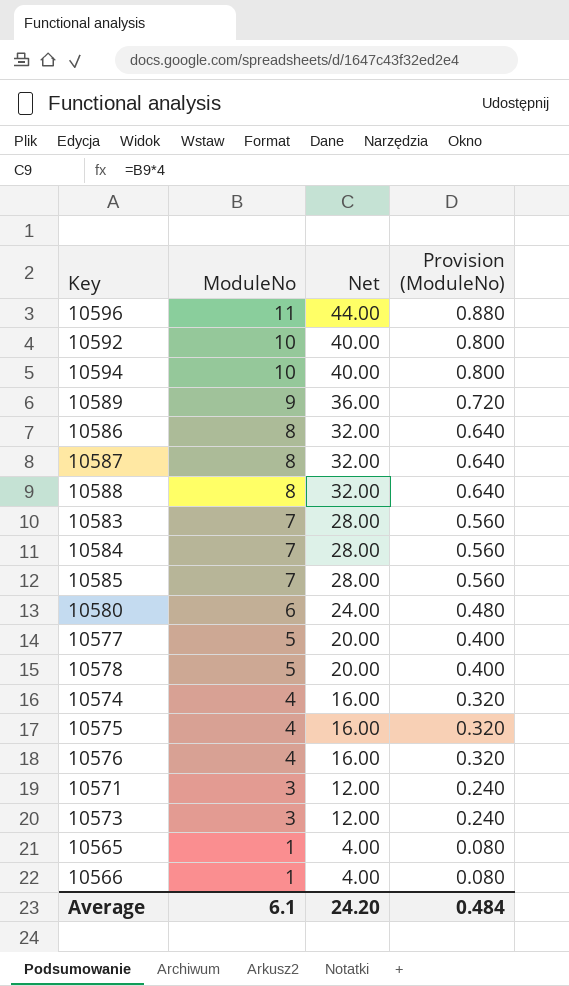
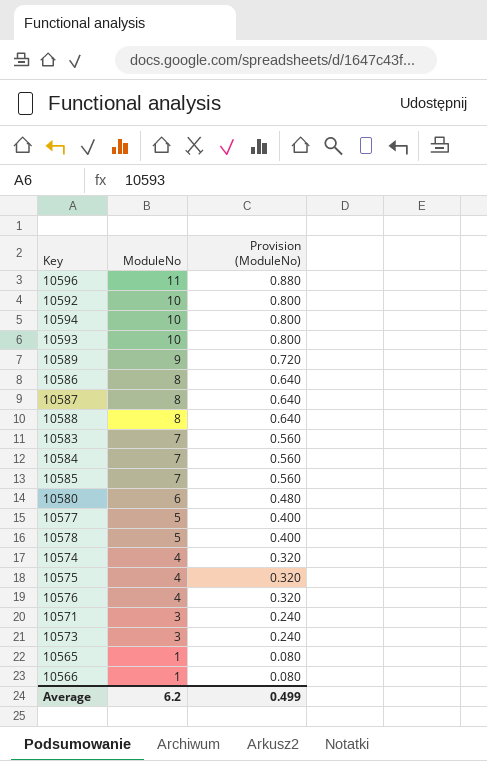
column Net | formula: [ModuleNo] * 4 -> none
row 10593: none -> 10 | 0.800
Average | ModuleNo: 6.1 -> 6.2
Average | Provision (ModuleNo): 0.484 -> 0.499

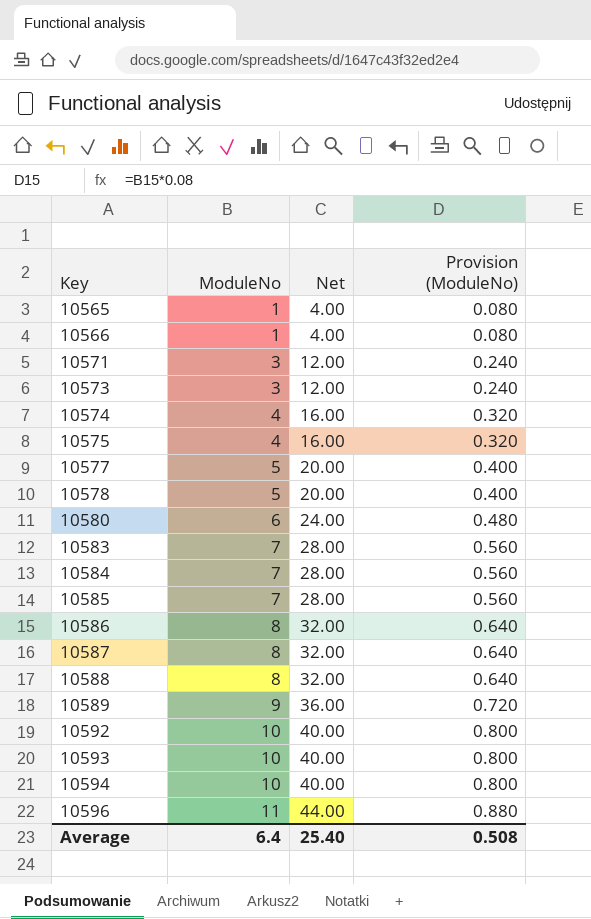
row order: ModuleNo descending -> Key ascending
column Net | formula: none -> [ModuleNo] * 4
row 10576: 4 | 0.320 -> none
Average | ModuleNo: 6.2 -> 6.4
Average | Provision (ModuleNo): 0.499 -> 0.508

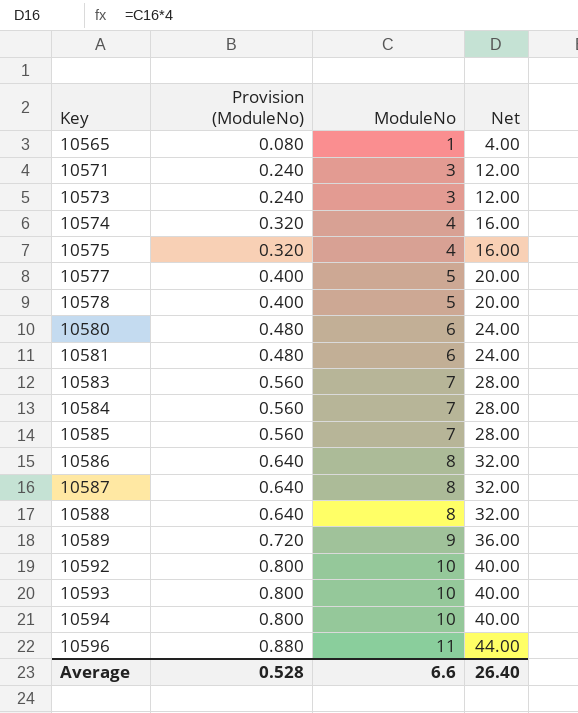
column Provision (ModuleNo) | position: 4 -> 2
row 10566: 1 | 4.00 | 0.080 -> none
row 10581: none -> 0.480 | 6 | 24.00
Average | Provision (ModuleNo): 0.508 -> 0.528
Average | ModuleNo: 6.4 -> 6.6
Average | Net: 25.40 -> 26.40

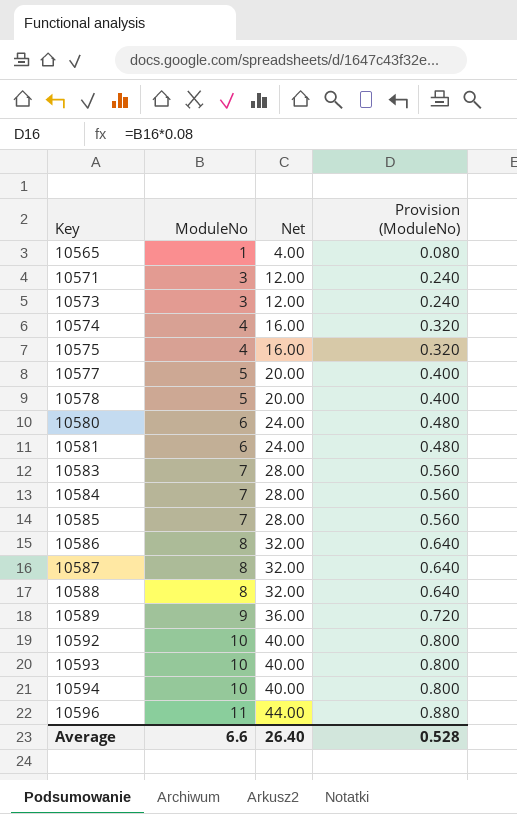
column Provision (ModuleNo) | position: 2 -> 4

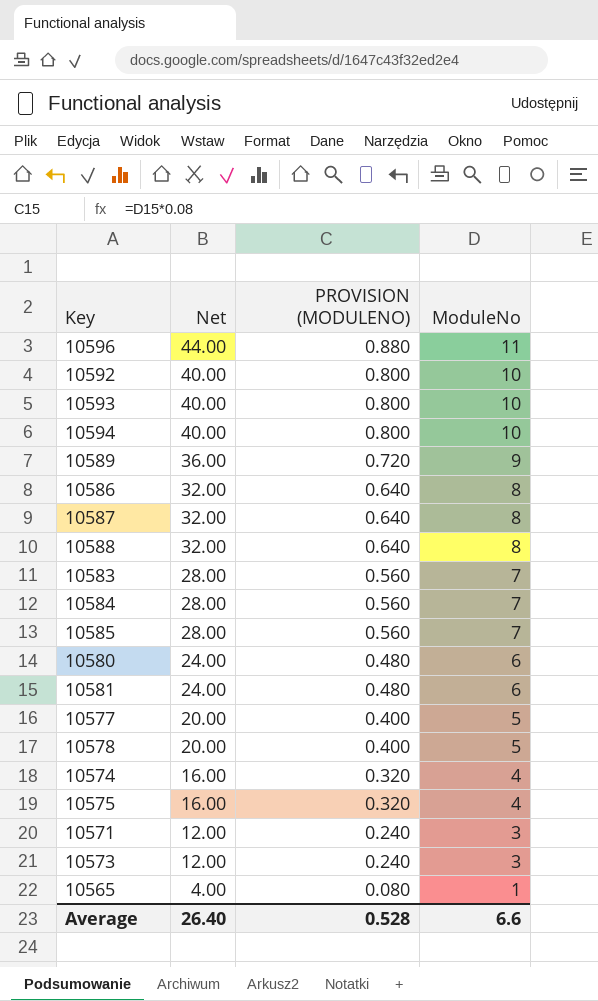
row order: Key ascending -> Net descending
column name: Provision (ModuleNo) -> PROVISION (MODULENO)
column ModuleNo | position: 2 -> 4

